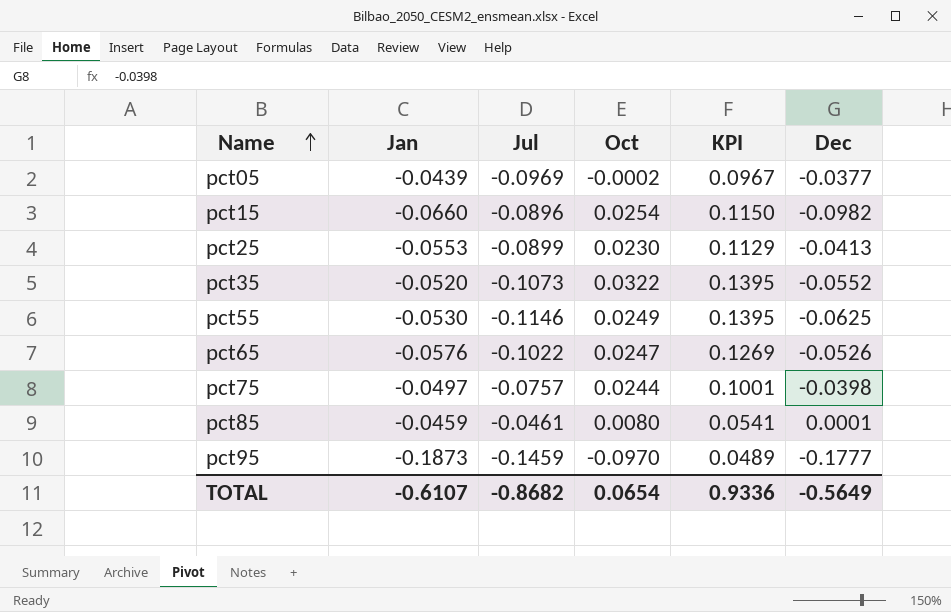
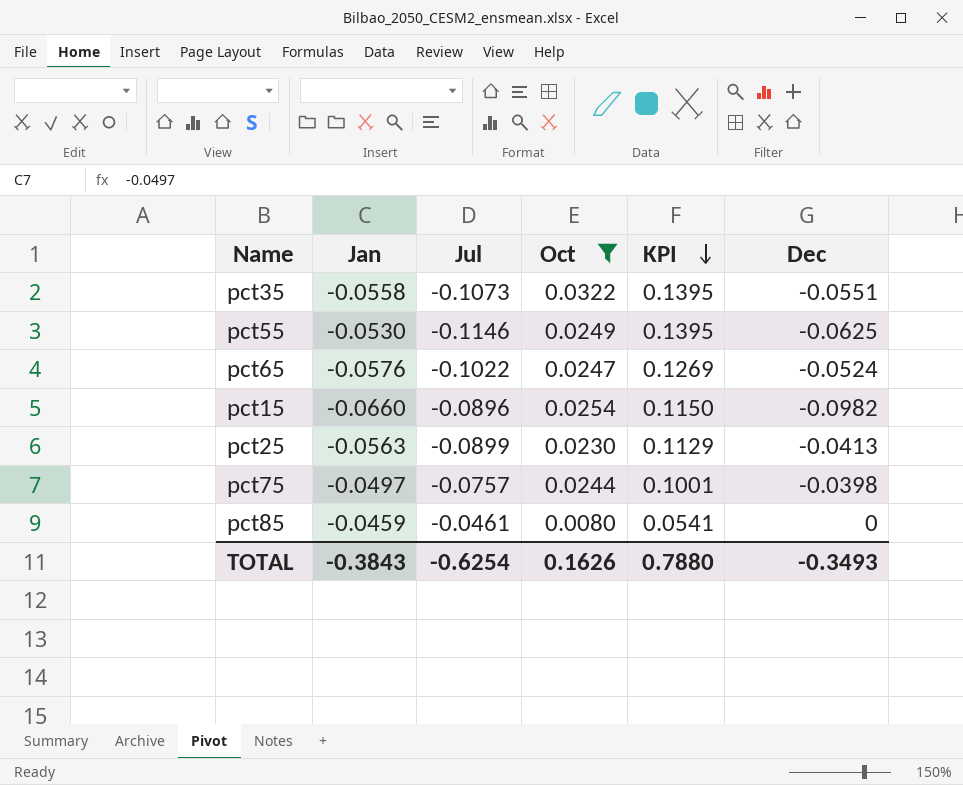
filter: none -> Oct >= 0.0080
row order: Name ascending -> KPI descending
pct35 | Jan: -0.0520 -> -0.0558
pct35 | Dec: -0.0552 -> -0.0551
pct65 | Dec: -0.0526 -> -0.0524
pct25 | Jan: -0.0553 -> -0.0563
pct85 | Dec: 0.0001 -> 0
TOTAL | Jan: -0.6107 -> -0.3843
TOTAL | Jul: -0.8682 -> -0.6254
TOTAL | Oct: 0.0654 -> 0.1626
TOTAL | KPI: 0.9336 -> 0.7880
TOTAL | Dec: -0.5649 -> -0.3493

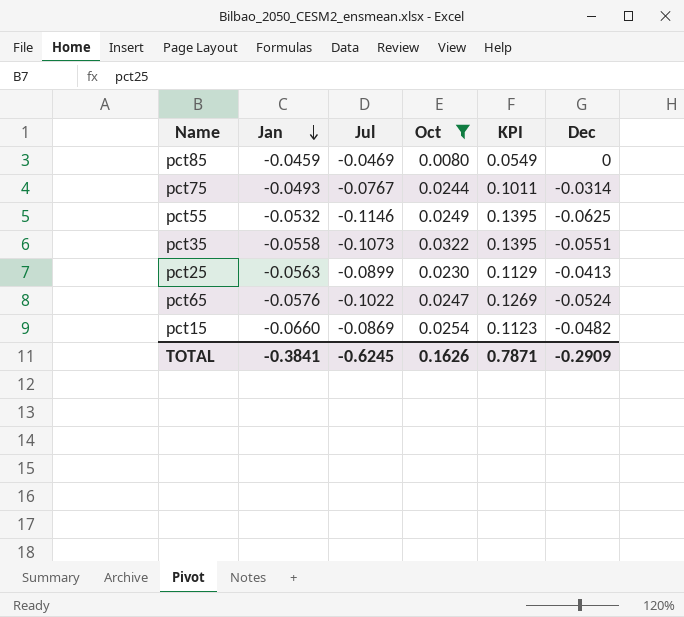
row order: KPI descending -> Jan descending
pct85 | Jul: -0.0461 -> -0.0469
pct85 | KPI: 0.0541 -> 0.0549
pct75 | Jan: -0.0497 -> -0.0493
pct75 | Jul: -0.0757 -> -0.0767
pct75 | KPI: 0.1001 -> 0.1011
pct75 | Dec: -0.0398 -> -0.0314
pct55 | Jan: -0.0530 -> -0.0532
pct15 | Jul: -0.0896 -> -0.0869
pct15 | KPI: 0.1150 -> 0.1123
pct15 | Dec: -0.0982 -> -0.0482
TOTAL | Jan: -0.3843 -> -0.3841
TOTAL | Jul: -0.6254 -> -0.6245
TOTAL | KPI: 0.7880 -> 0.7871
TOTAL | Dec: -0.3493 -> -0.2909

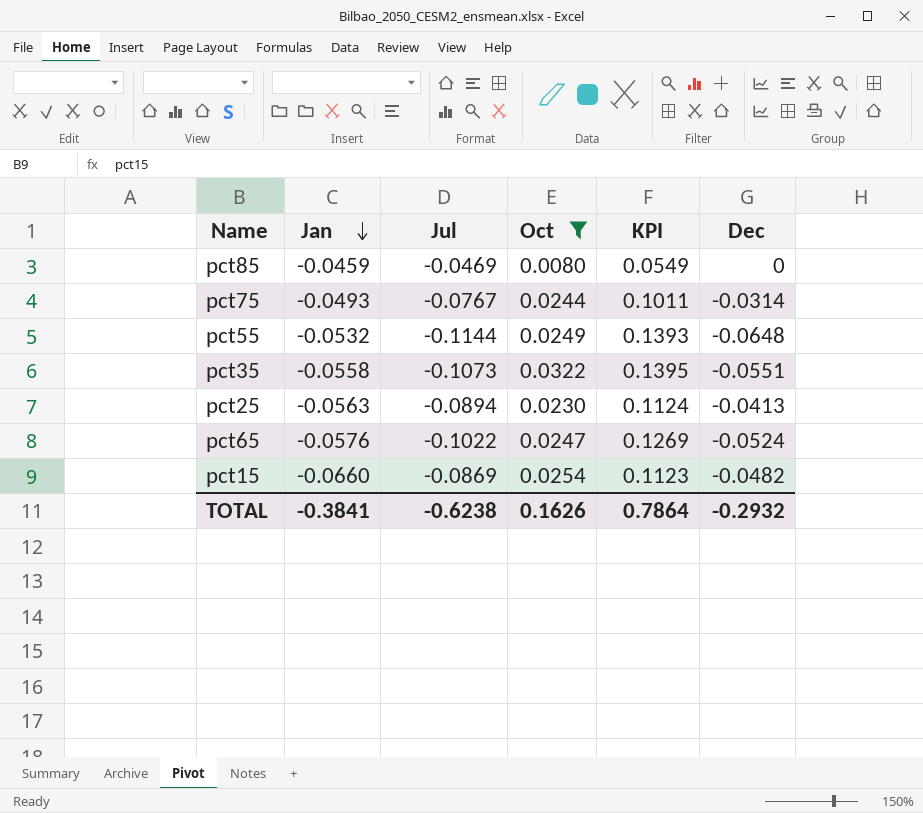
pct55 | Jul: -0.1146 -> -0.1144
pct55 | KPI: 0.1395 -> 0.1393
pct55 | Dec: -0.0625 -> -0.0648
pct25 | Jul: -0.0899 -> -0.0894
pct25 | KPI: 0.1129 -> 0.1124
TOTAL | Jul: -0.6245 -> -0.6238
TOTAL | KPI: 0.7871 -> 0.7864
TOTAL | Dec: -0.2909 -> -0.2932

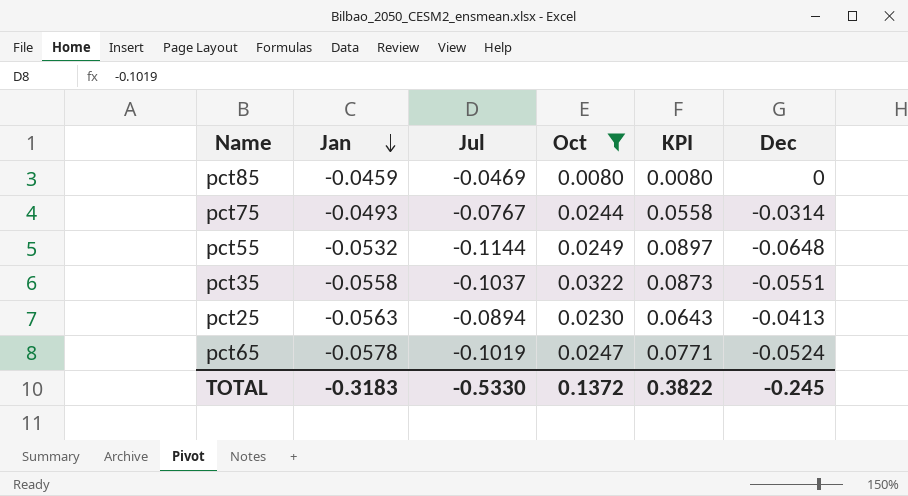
column KPI | formula: [Oct] - [Jul] -> [Oct] - [Dec]
row pct15: -0.0660 | -0.0869 | 0.0254 | 0.1123 | -0.0482 -> none
pct35 | Jul: -0.1073 -> -0.1037
pct65 | Jan: -0.0576 -> -0.0578
pct65 | Jul: -0.1022 -> -0.1019
TOTAL | Jan: -0.3841 -> -0.3183
TOTAL | Jul: -0.6238 -> -0.5330
TOTAL | Oct: 0.1626 -> 0.1372
TOTAL | KPI: 0.7864 -> 0.3822
TOTAL | Dec: -0.2932 -> -0.245

